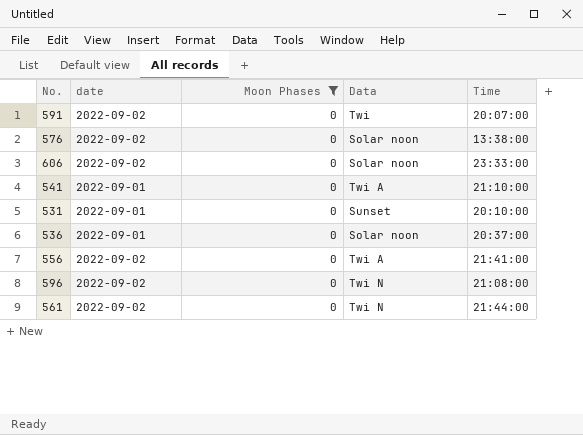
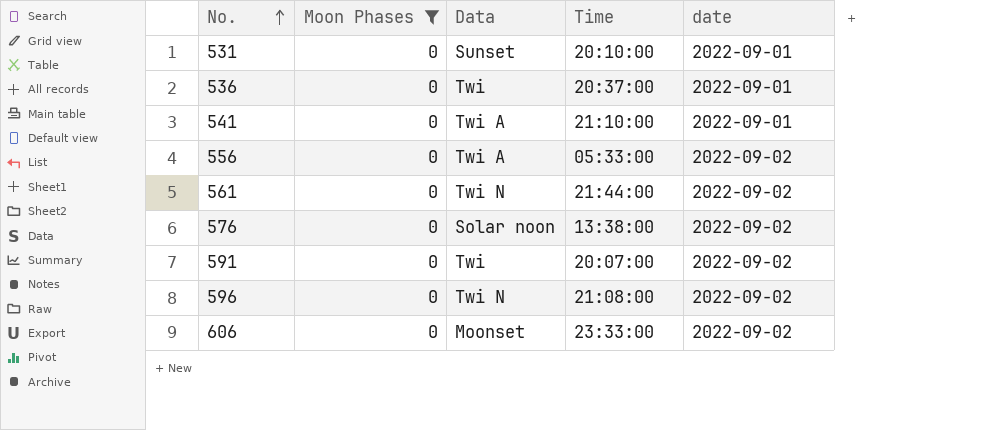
row order: none -> No. ascending
column date | position: 2 -> 5
536 | Data: Solar noon -> Twi
556 | Time: 21:41:00 -> 05:33:00
606 | Data: Solar noon -> Moonset

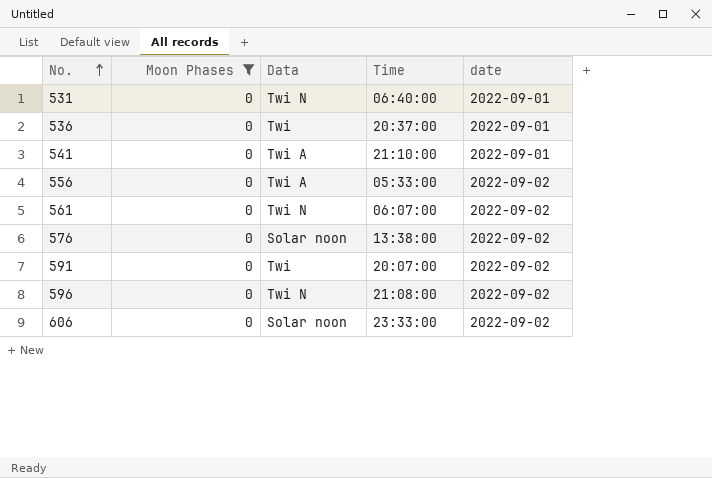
531 | Data: Sunset -> Twi N
531 | Time: 20:10:00 -> 06:40:00
561 | Time: 21:44:00 -> 06:07:00
606 | Data: Moonset -> Solar noon

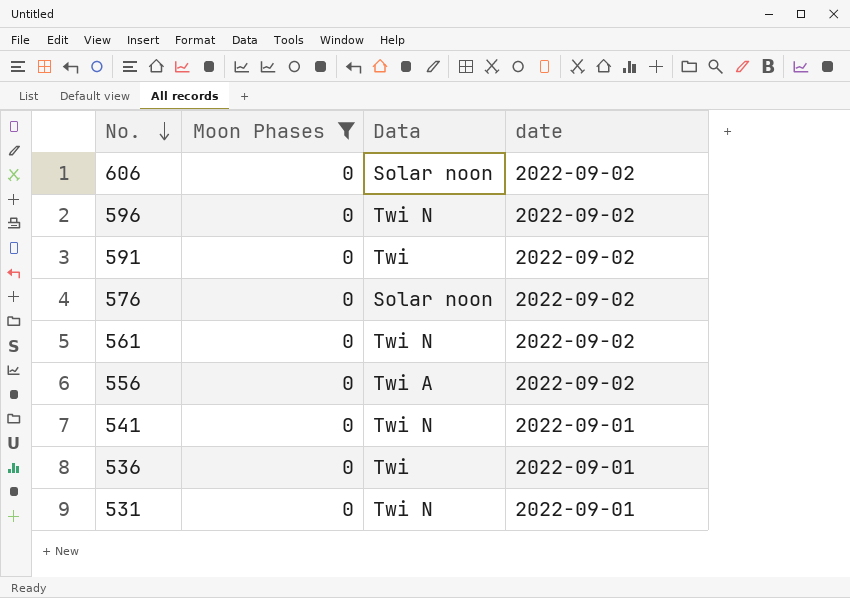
row order: No. ascending -> No. descending
column Time | position: 4 -> none
541 | Data: Twi A -> Twi N

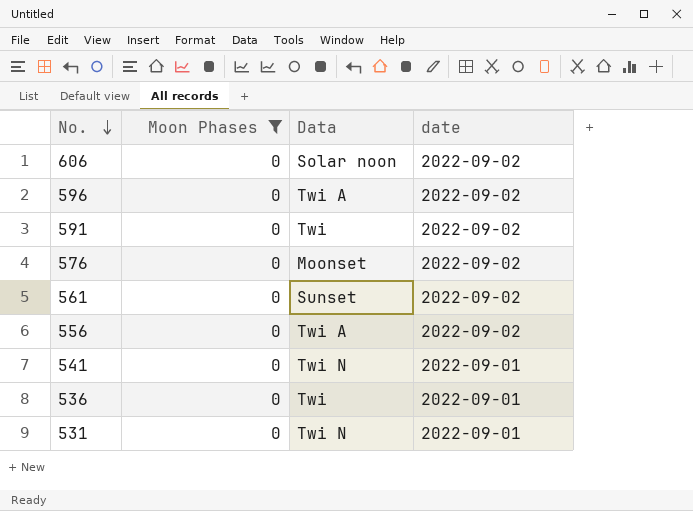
596 | Data: Twi N -> Twi A
576 | Data: Solar noon -> Moonset
561 | Data: Twi N -> Sunset

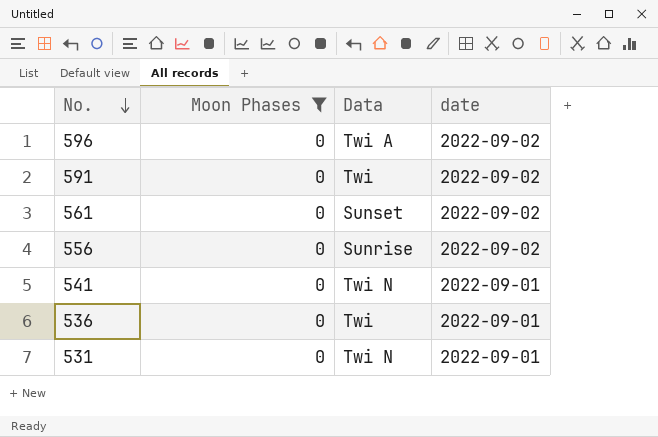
row 606: 0 | Solar noon | 2022-09-02 -> none
row 576: 0 | Moonset | 2022-09-02 -> none
556 | Data: Twi A -> Sunrise

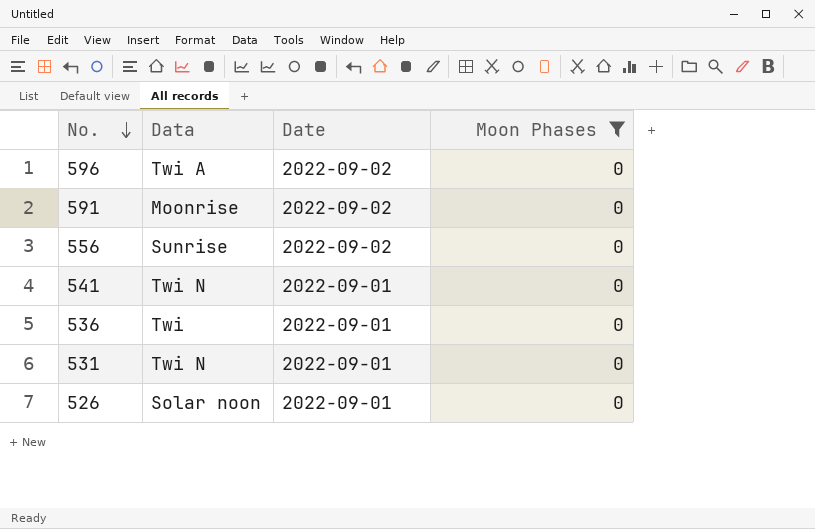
column name: date -> Date
column Moon Phases | position: 2 -> 4
row 561: 0 | Sunset | 2022-09-02 -> none
591 | Data: Twi -> Moonrise
row 526: none -> Solar noon | 2022-09-01 | 0

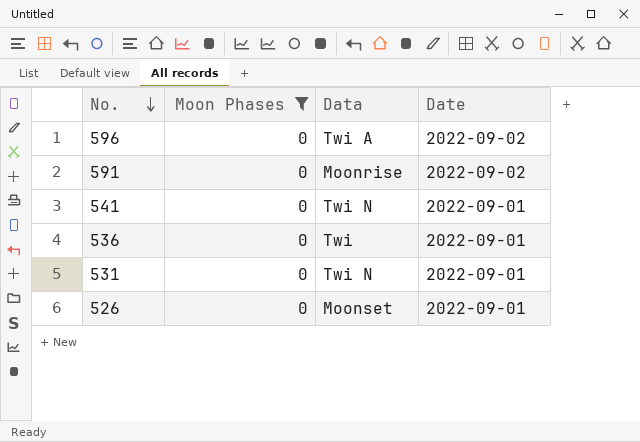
column Moon Phases | position: 4 -> 2
row 556: Sunrise | 2022-09-02 | 0 -> none
526 | Data: Solar noon -> Moonset

